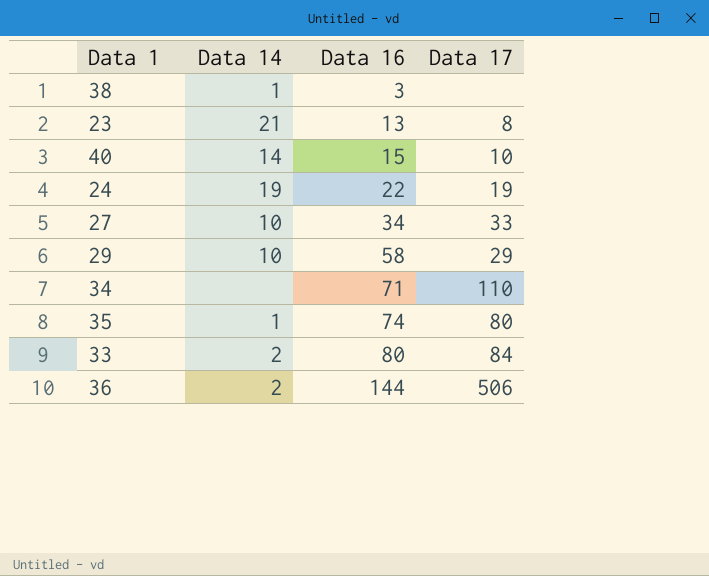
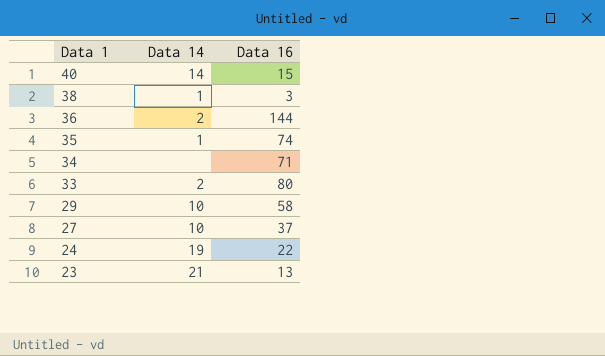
row order: Data 16 ascending -> Data 1 descending
column Data 17 | position: 4 -> none
27 | Data 16: 34 -> 37

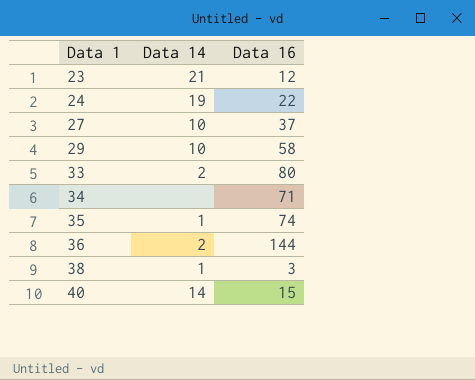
row order: Data 1 descending -> Data 1 ascending
23 | Data 16: 13 -> 12

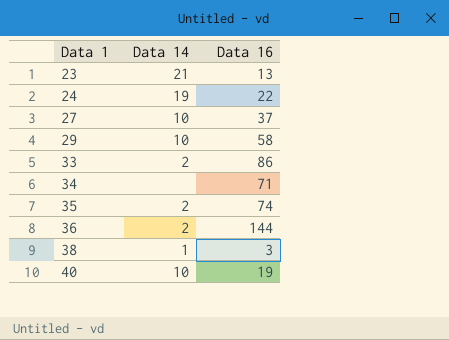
23 | Data 16: 12 -> 13
33 | Data 16: 80 -> 86
35 | Data 14: 1 -> 2
40 | Data 14: 14 -> 10
40 | Data 16: 15 -> 19

